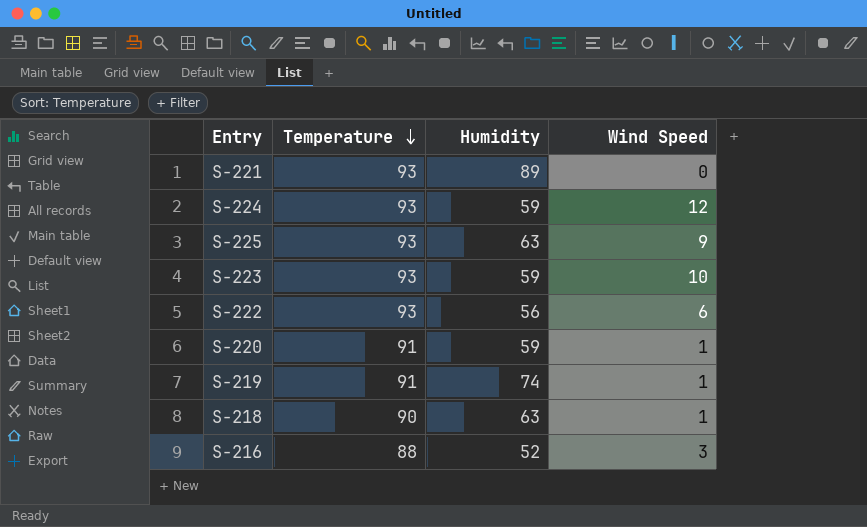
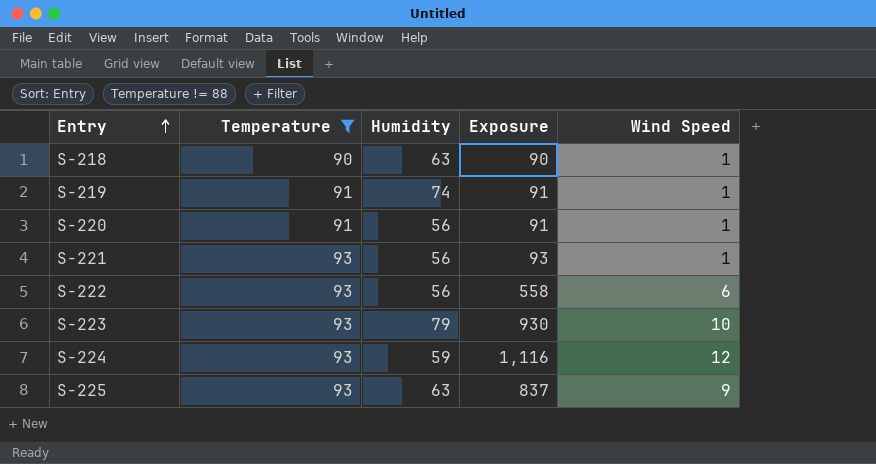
filter: none -> Temperature != 88
row order: Temperature descending -> Entry ascending
column Exposure | formula: none -> [Temperature] * [Wind Speed]
S-220 | Humidity: 59 -> 56
S-221 | Humidity: 89 -> 56
S-221 | Wind Speed: 0 -> 1
S-223 | Humidity: 59 -> 79

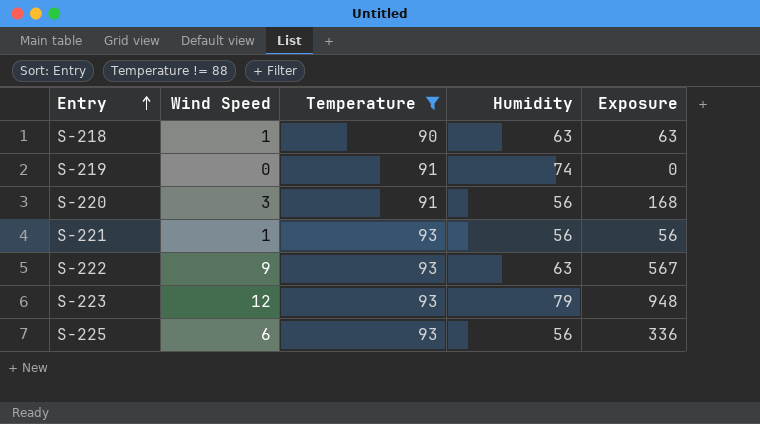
column Wind Speed | position: 5 -> 2
column Exposure | formula: [Temperature] * [Wind Speed] -> [Wind Speed] * [Humidity]
row S-224: 93 | 59 | 1,116 | 12 -> none
S-219 | Wind Speed: 1 -> 0
S-220 | Wind Speed: 1 -> 3
S-222 | Wind Speed: 6 -> 9
S-222 | Humidity: 56 -> 63
S-223 | Wind Speed: 10 -> 12
S-225 | Wind Speed: 9 -> 6
S-225 | Humidity: 63 -> 56

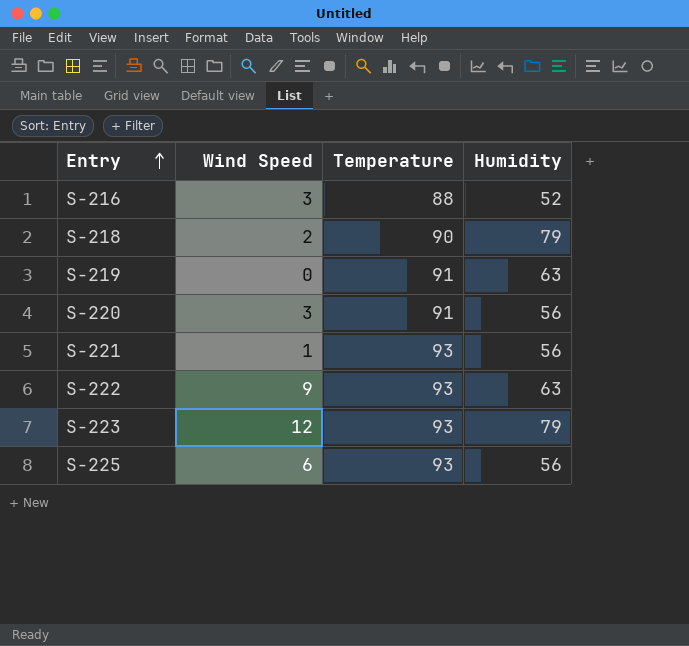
filter: Temperature != 88 -> none
column Exposure | formula: [Wind Speed] * [Humidity] -> none
S-218 | Wind Speed: 1 -> 2
S-218 | Humidity: 63 -> 79
S-219 | Humidity: 74 -> 63

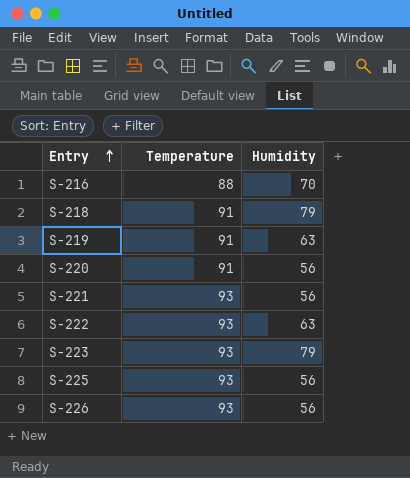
column Wind Speed | position: 2 -> none
S-216 | Humidity: 52 -> 70
S-218 | Temperature: 90 -> 91
row S-226: none -> 93 | 56

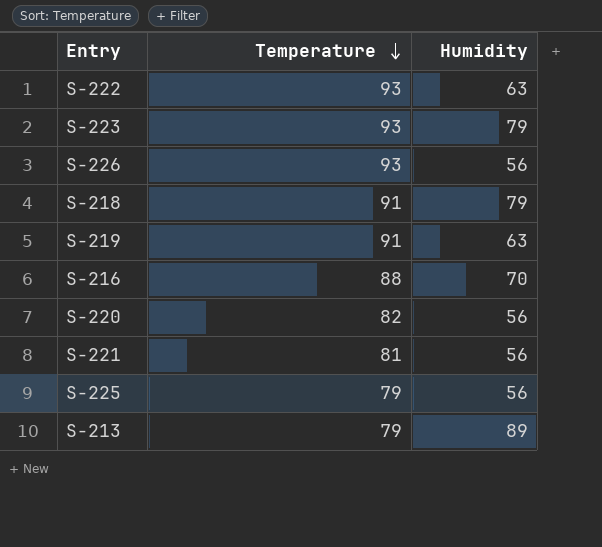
row order: Entry ascending -> Temperature descending
S-220 | Temperature: 91 -> 82
S-221 | Temperature: 93 -> 81
S-225 | Temperature: 93 -> 79
row S-213: none -> 79 | 89

